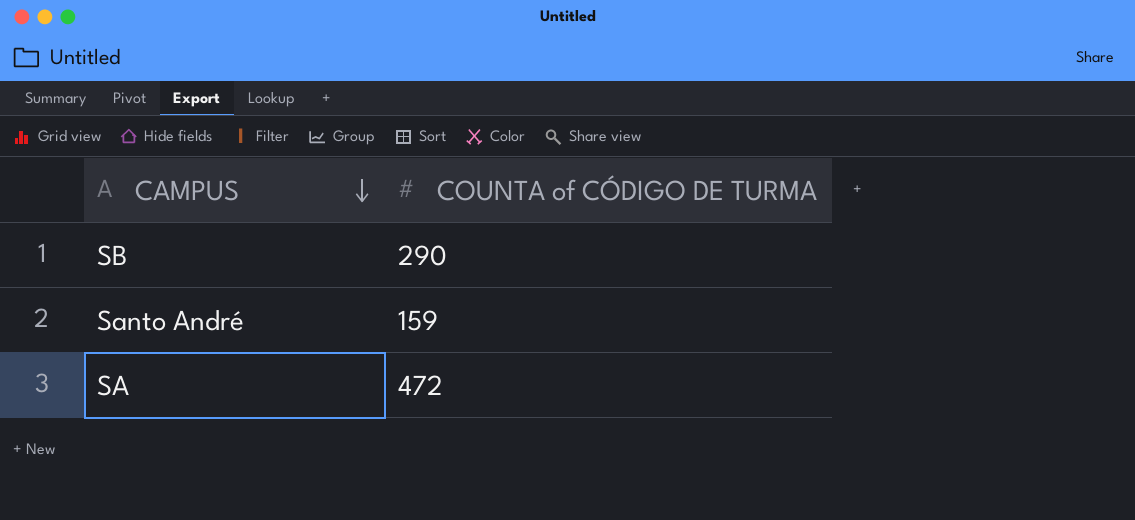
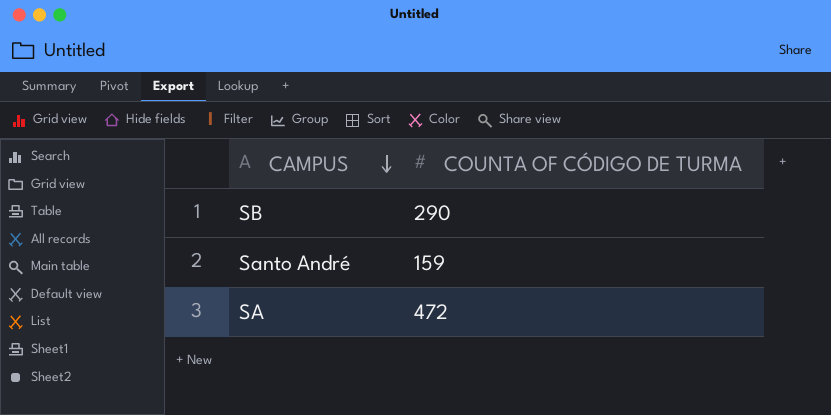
column name: COUNTA of CÓDIGO DE TURMA -> COUNTA OF CÓDIGO DE TURMA

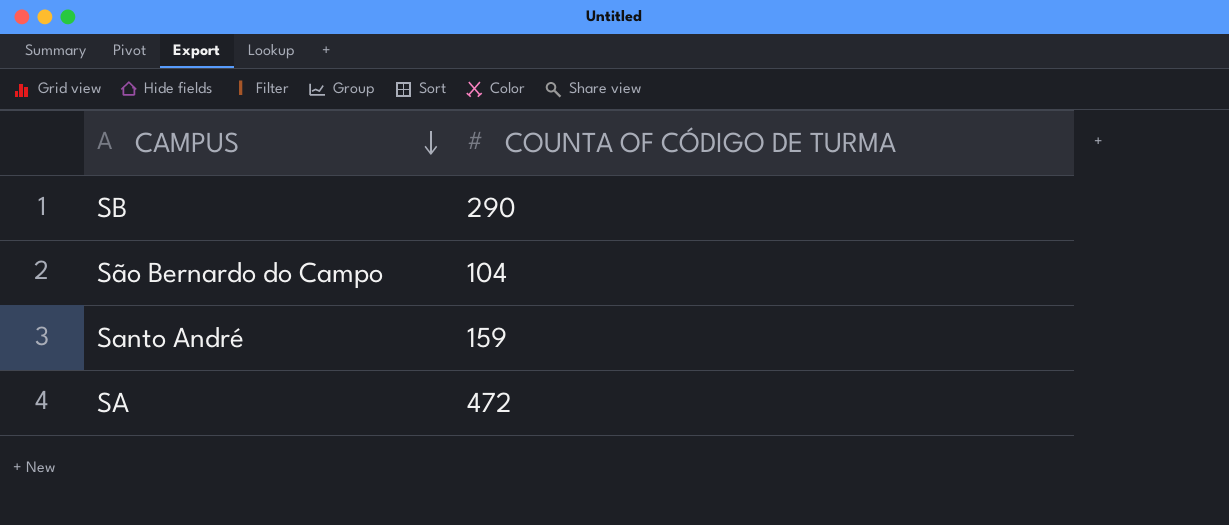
row São Bernardo do Campo: none -> 104

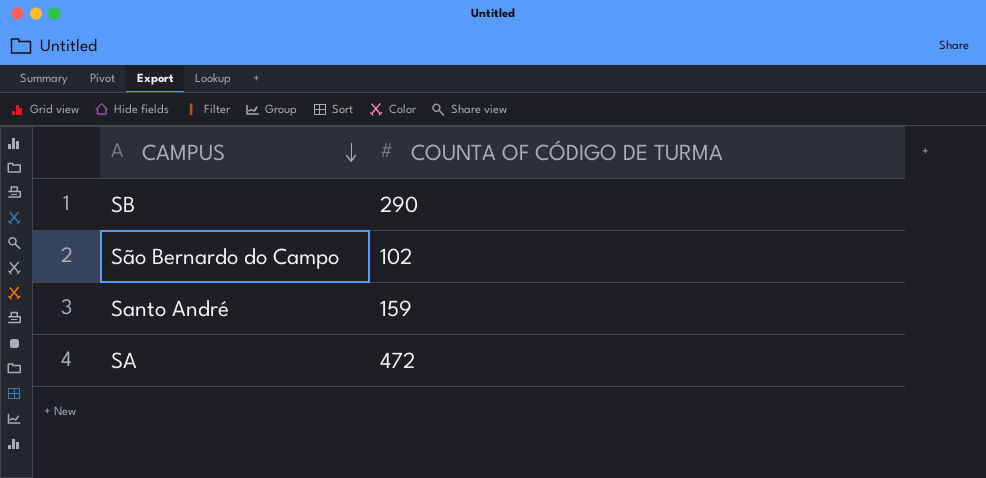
São Bernardo do Campo | COUNTA OF CÓDIGO DE TURMA: 104 -> 102

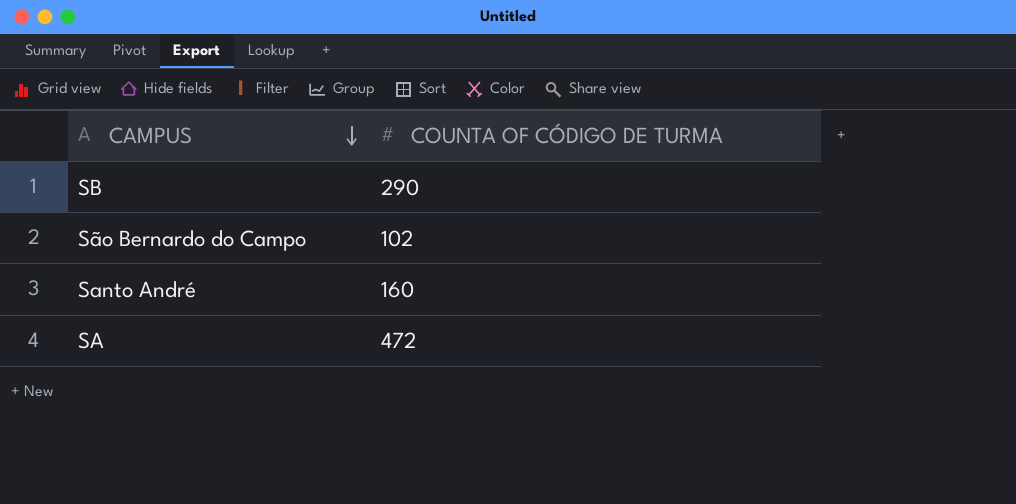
Santo André | COUNTA OF CÓDIGO DE TURMA: 159 -> 160

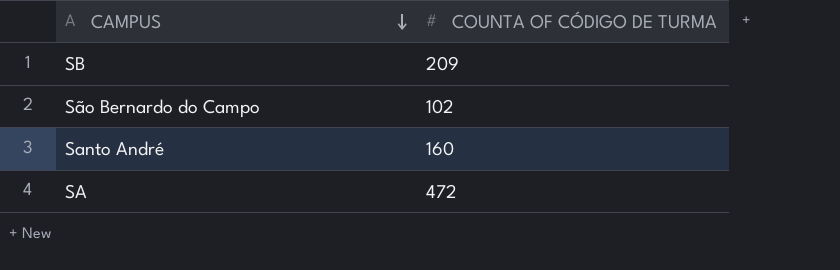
SB | COUNTA OF CÓDIGO DE TURMA: 290 -> 209

